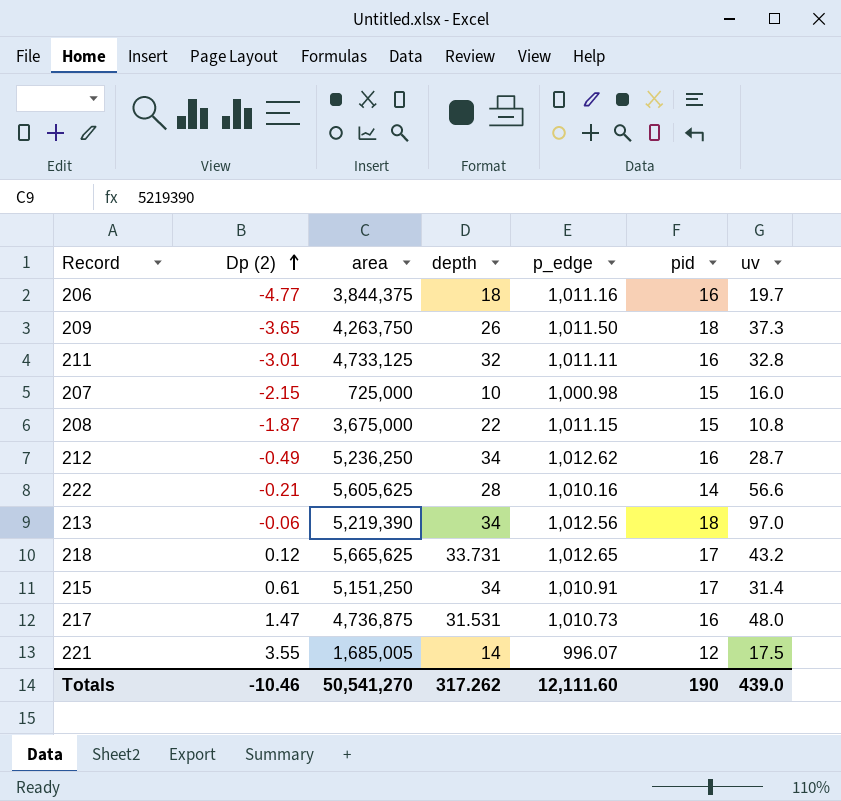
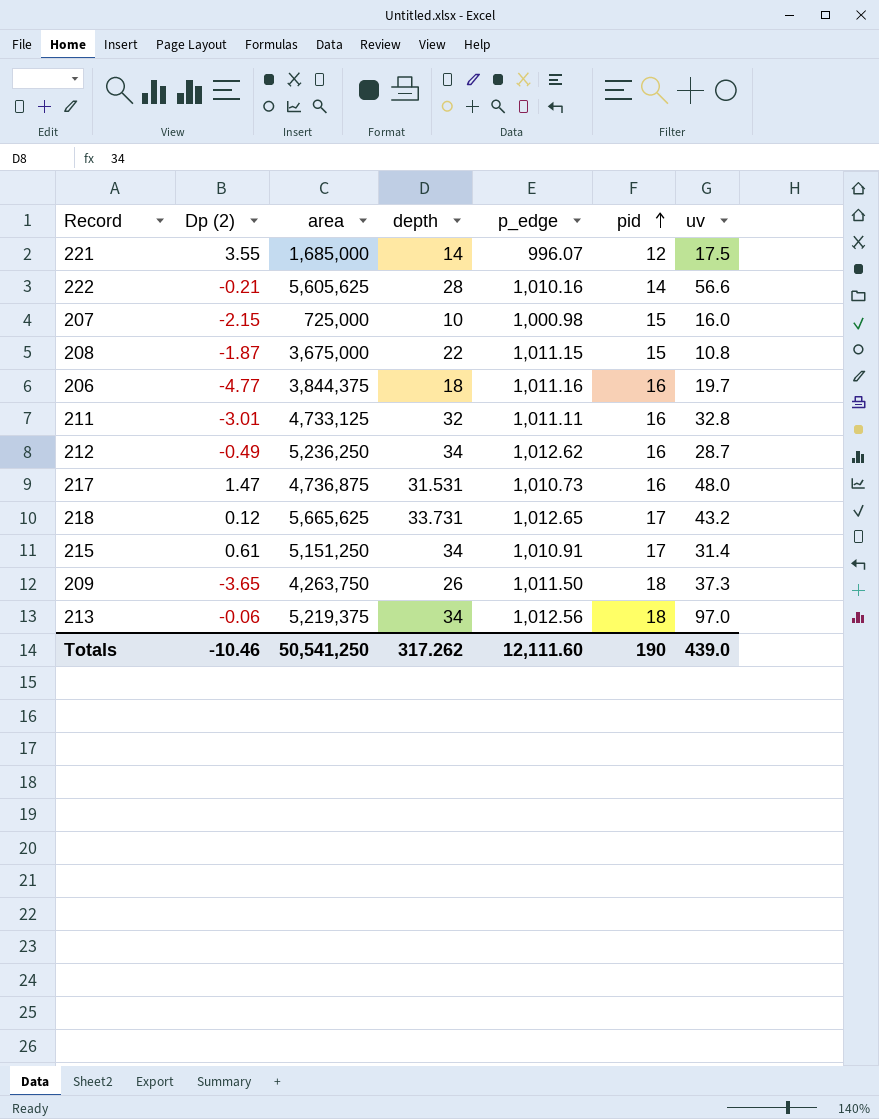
row order: Dp (2) ascending -> pid ascending
221 | area: 1,685,005 -> 1,685,000
213 | area: 5,219,390 -> 5,219,375
Totals | area: 50,541,270 -> 50,541,250

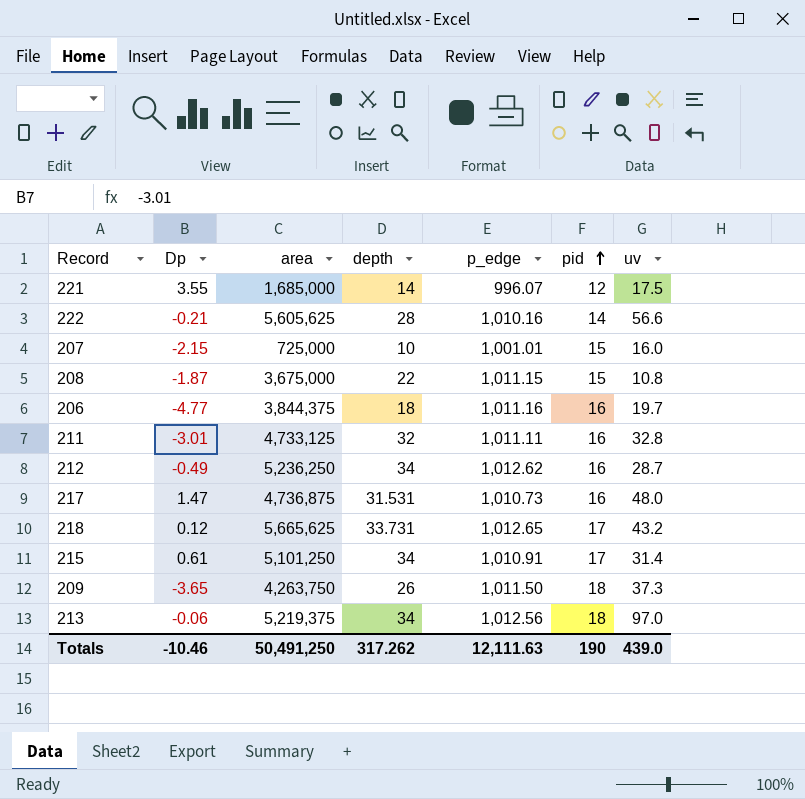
column name: Dp (2) -> Dp
207 | p_edge: 1,000.98 -> 1,001.01
215 | area: 5,151,250 -> 5,101,250
Totals | area: 50,541,250 -> 50,491,250
Totals | p_edge: 12,111.60 -> 12,111.63

